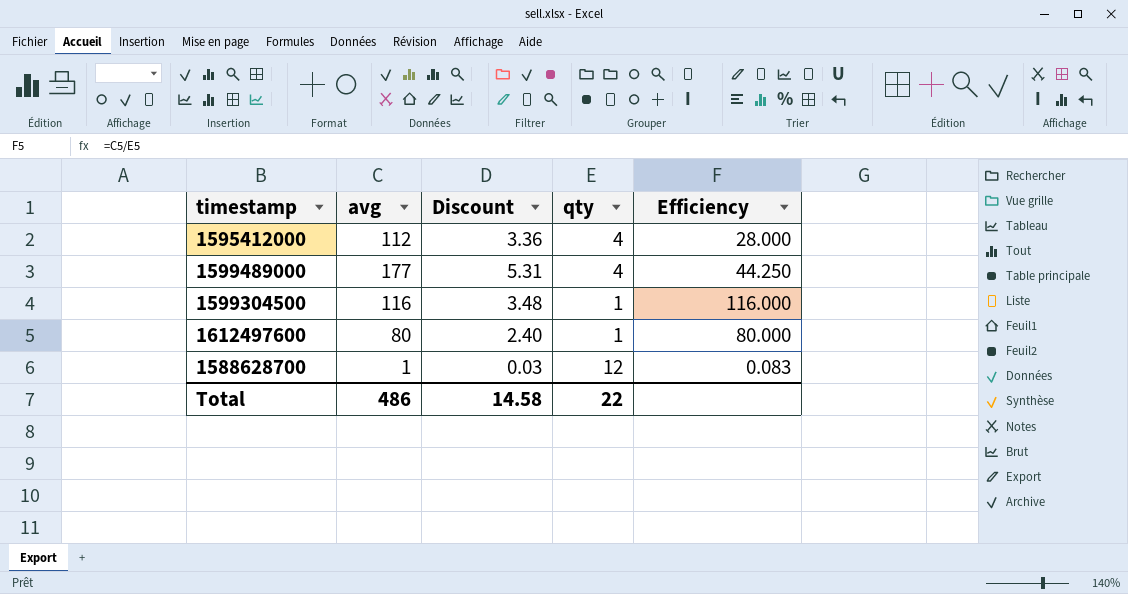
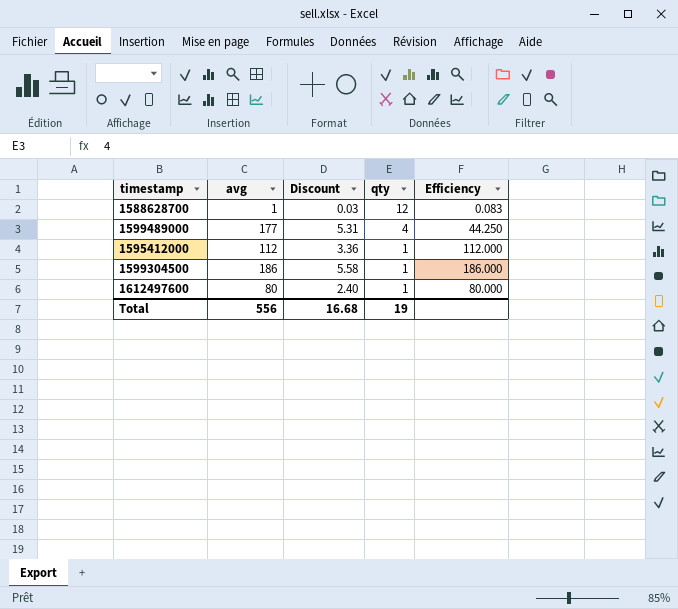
row order: none -> qty descending
1595412000 | qty: 4 -> 1
1595412000 | Efficiency: 28.000 -> 112.000
1599304500 | avg: 116 -> 186
1599304500 | Discount: 3.48 -> 5.58
1599304500 | Efficiency: 116.000 -> 186.000
Total | avg: 486 -> 556
Total | Discount: 14.58 -> 16.68
Total | qty: 22 -> 19

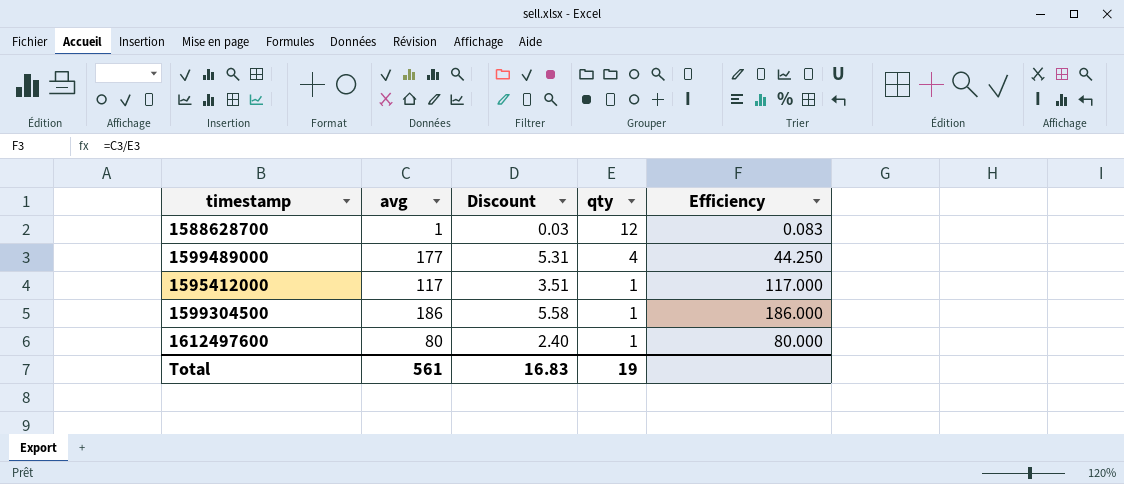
1595412000 | avg: 112 -> 117
1595412000 | Discount: 3.36 -> 3.51
1595412000 | Efficiency: 112.000 -> 117.000
Total | avg: 556 -> 561
Total | Discount: 16.68 -> 16.83

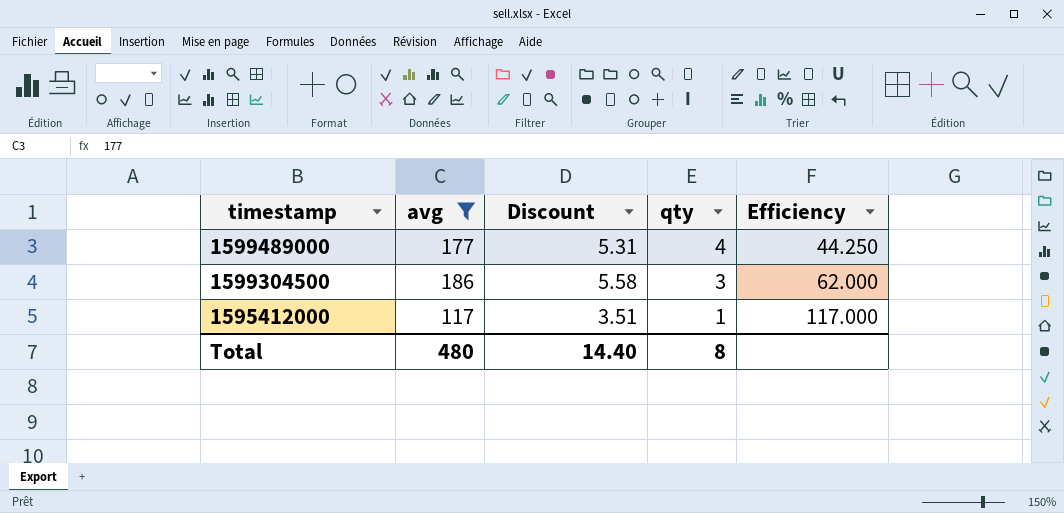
filter: none -> avg >= 117
row order: qty descending -> timestamp descending
1599304500 | qty: 1 -> 3
1599304500 | Efficiency: 186.000 -> 62.000
Total | avg: 561 -> 480
Total | Discount: 16.83 -> 14.40
Total | qty: 19 -> 8

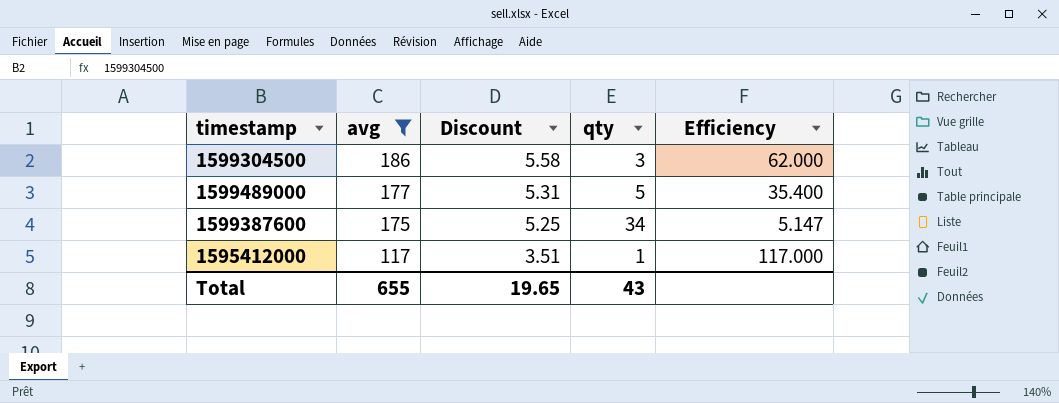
row order: timestamp descending -> avg descending
1599489000 | qty: 4 -> 5
1599489000 | Efficiency: 44.250 -> 35.400
row 1599387600: none -> 175 | 5.25 | 34 | 5.147
Total | avg: 480 -> 655
Total | Discount: 14.40 -> 19.65
Total | qty: 8 -> 43

